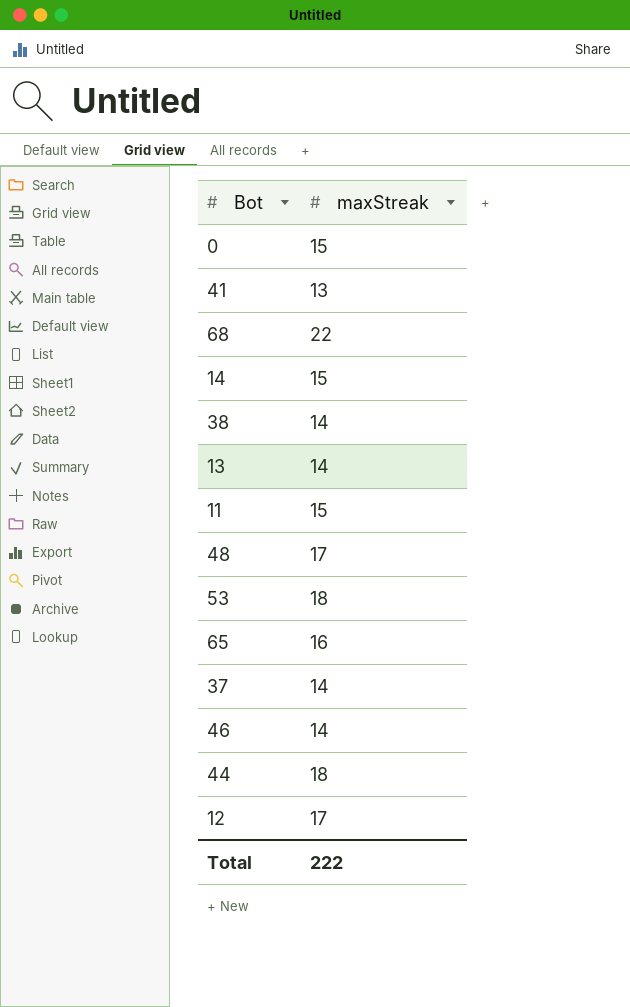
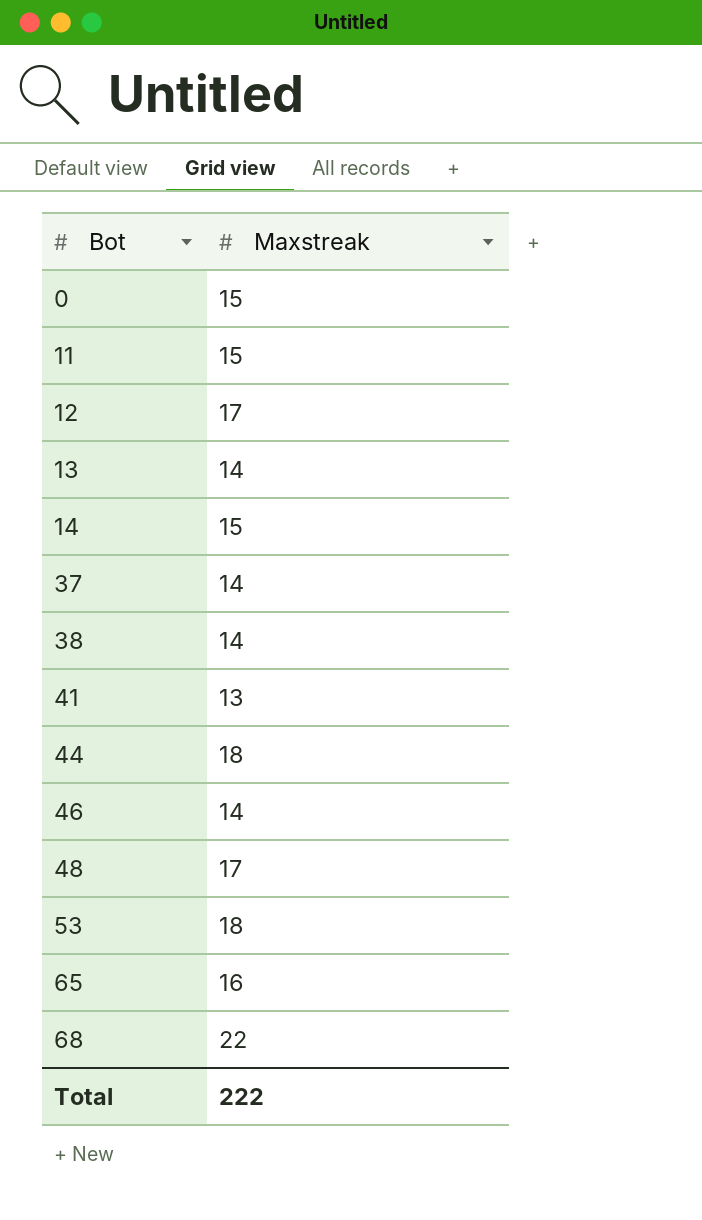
row order: none -> Bot ascending
column name: maxStreak -> Maxstreak

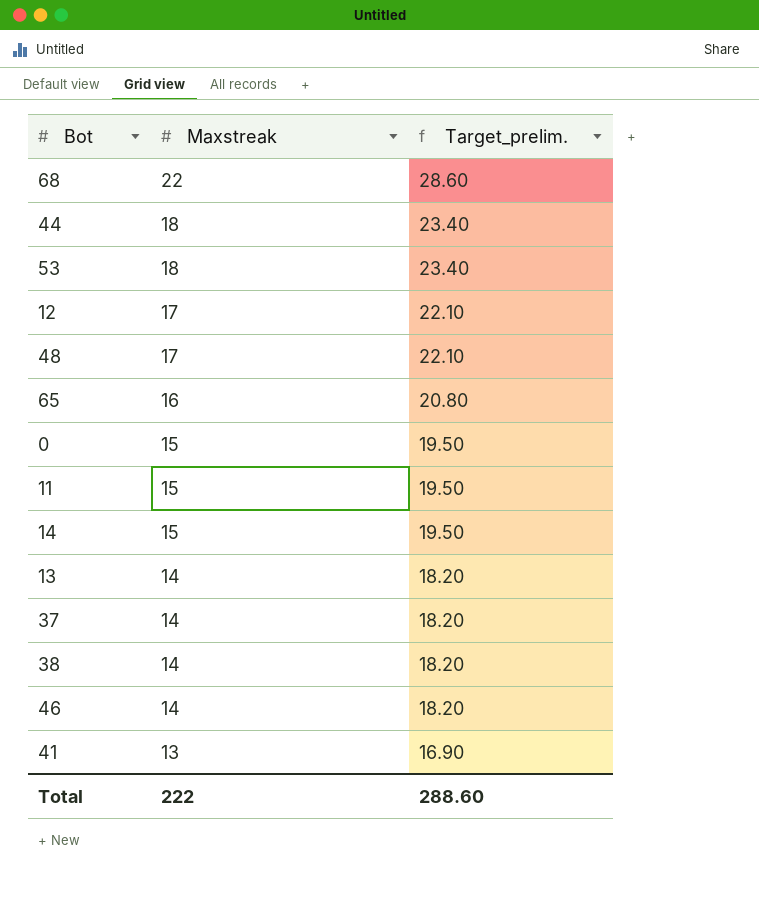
row order: Bot ascending -> Maxstreak descending
column Target_prelim. | formula: none -> [Maxstreak] * 1.3

